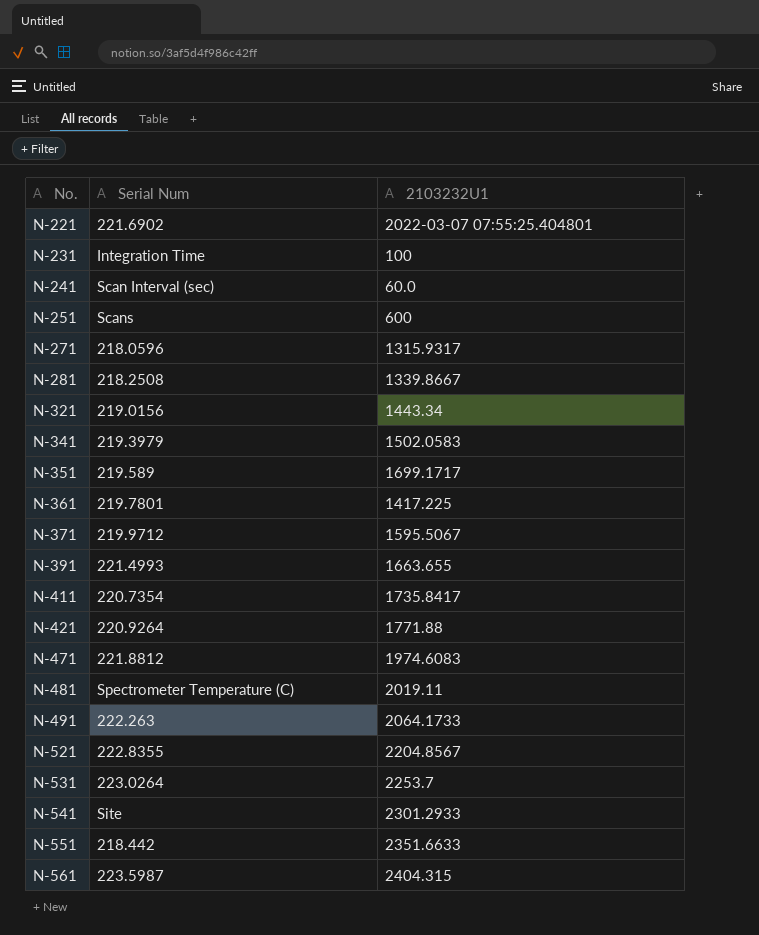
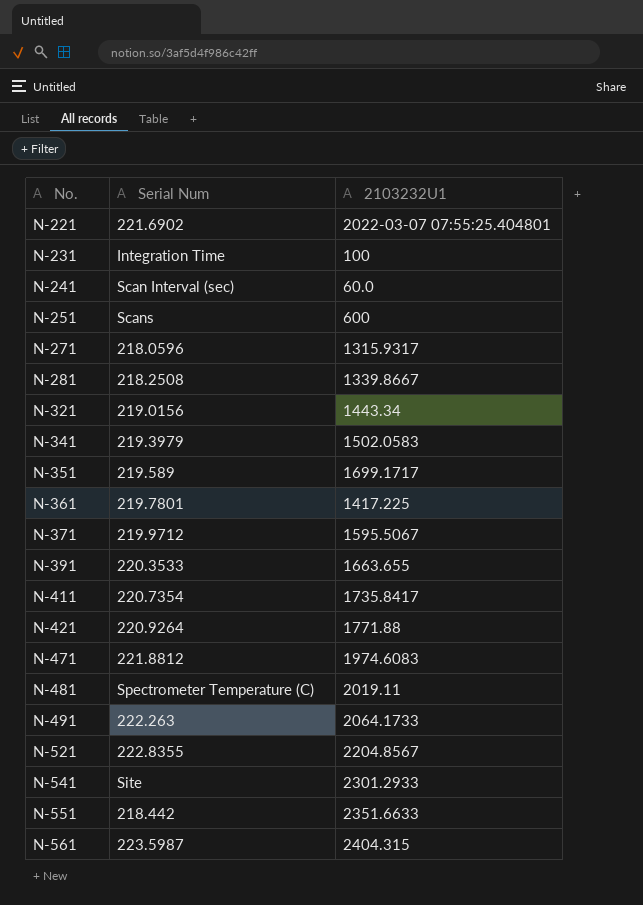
row N-531: 223.0264 | 2253.7 -> none
N-391 | Serial Num: 221.4993 -> 220.3533

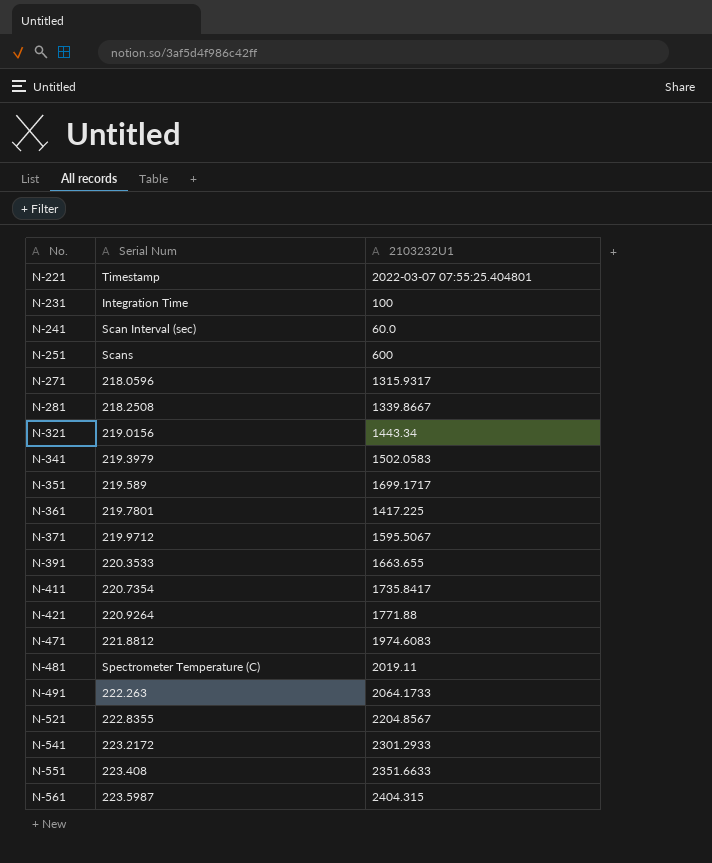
N-221 | Serial Num: 221.6902 -> Timestamp
N-541 | Serial Num: Site -> 223.2172
N-551 | Serial Num: 218.442 -> 223.408

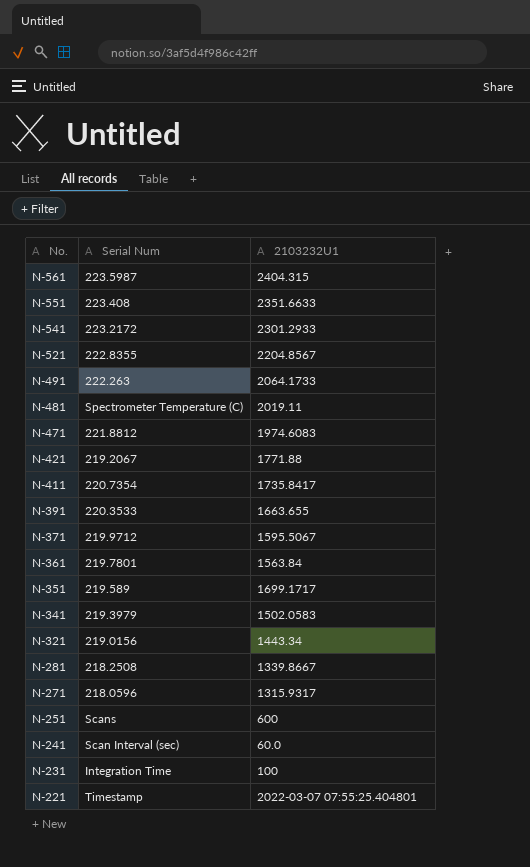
row order: No. ascending -> No. descending
N-421 | Serial Num: 220.9264 -> 219.2067
N-361 | 2103232U1: 1417.225 -> 1563.84

